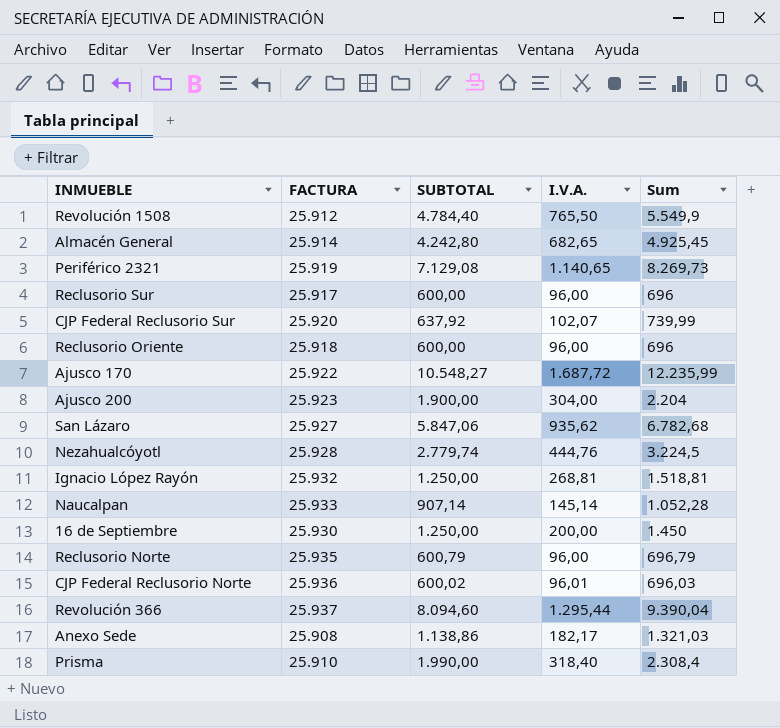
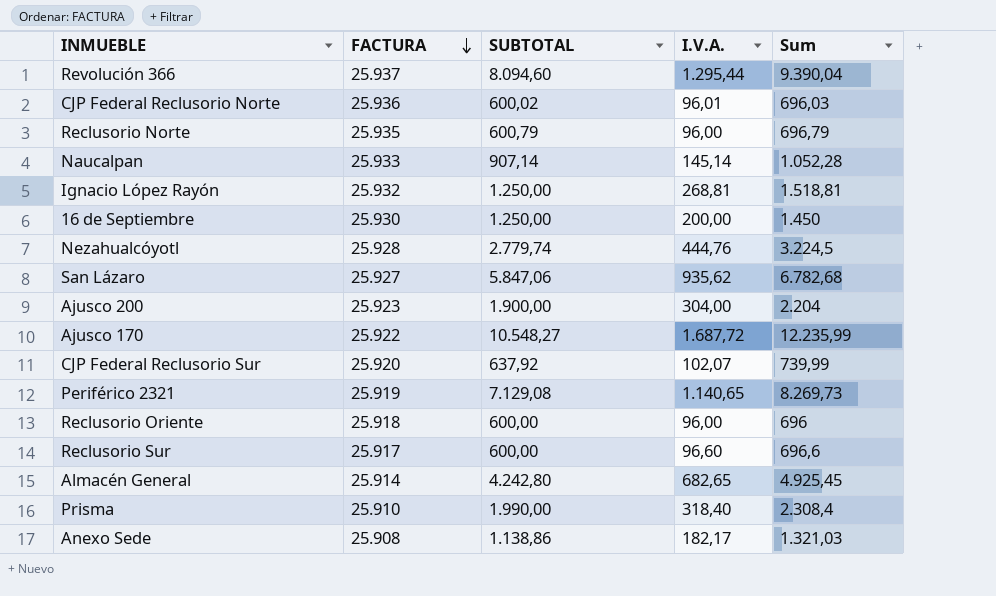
row order: none -> FACTURA descending
row Revolución 1508: 25.912 | 4.784,40 | 765,50 | 5.549,9 -> none
Reclusorio Sur | I.V.A.: 96,00 -> 96,60
Reclusorio Sur | Sum: 696 -> 696,6

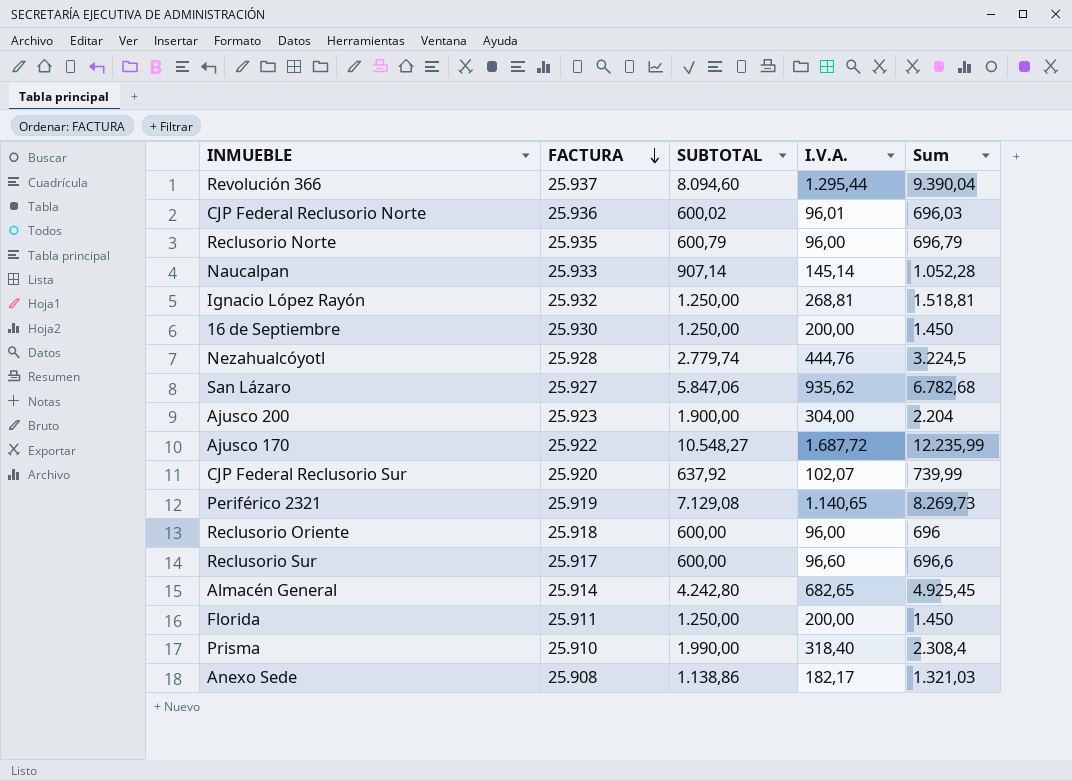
row Florida: none -> 25.911 | 1.250,00 | 200,00 | 1.450

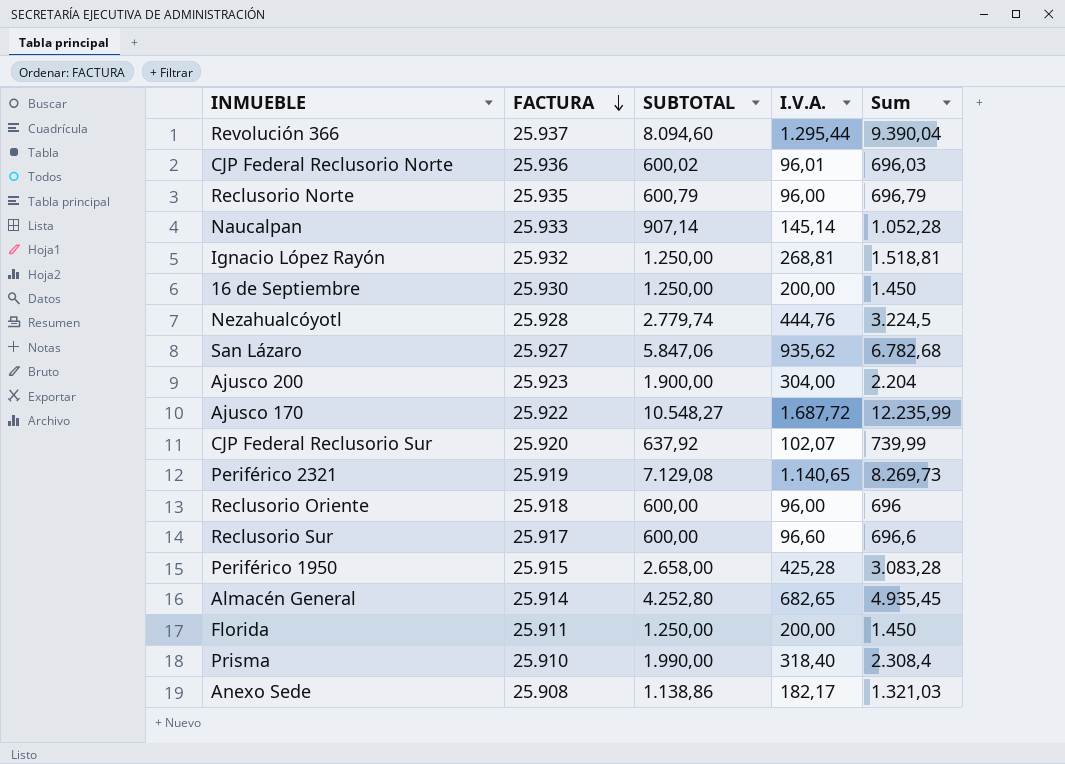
row Periférico 1950: none -> 25.915 | 2.658,00 | 425,28 | 3.083,28
Almacén General | SUBTOTAL: 4.242,80 -> 4.252,80
Almacén General | Sum: 4.925,45 -> 4.935,45

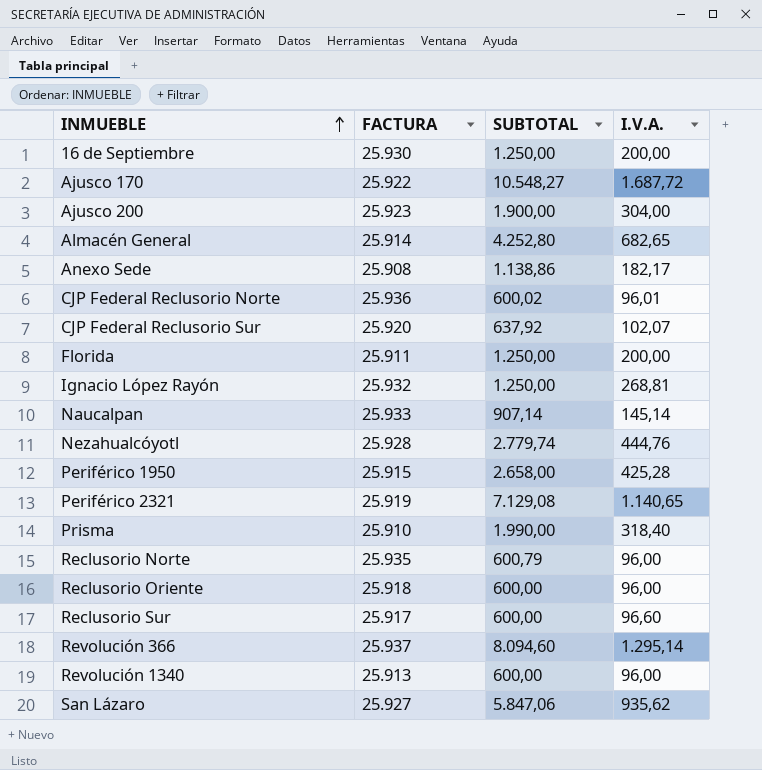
row order: FACTURA descending -> INMUEBLE ascending
column Sum | formula: [SUBTOTAL] + [I.V.A.] -> none
Revolución 366 | I.V.A.: 1.295,44 -> 1.295,14
row Revolución 1340: none -> 25.913 | 600,00 | 96,00

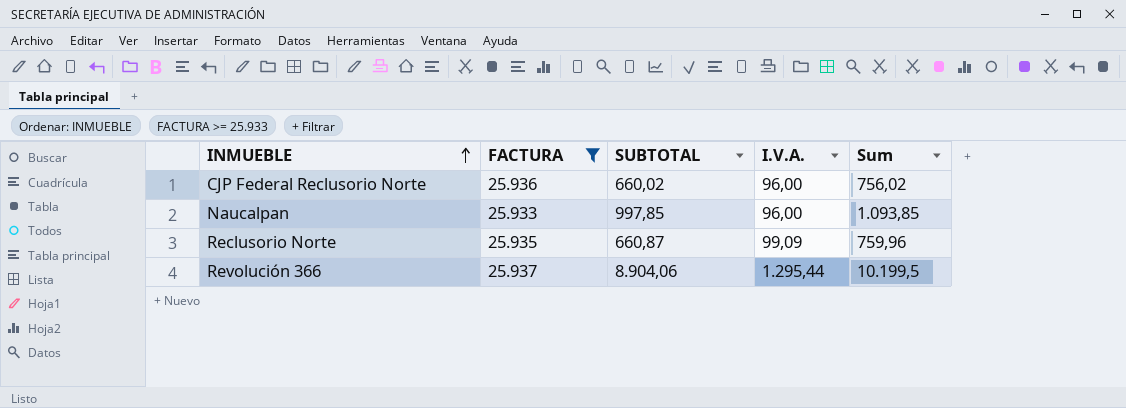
filter: none -> FACTURA >= 25.933
column Sum | formula: none -> [SUBTOTAL] + [I.V.A.]
CJP Federal Reclusorio Norte | SUBTOTAL: 600,02 -> 660,02
CJP Federal Reclusorio Norte | I.V.A.: 96,01 -> 96,00
Naucalpan | SUBTOTAL: 907,14 -> 997,85
Naucalpan | I.V.A.: 145,14 -> 96,00
Reclusorio Norte | SUBTOTAL: 600,79 -> 660,87
Reclusorio Norte | I.V.A.: 96,00 -> 99,09
Revolución 366 | SUBTOTAL: 8.094,60 -> 8.904,06
Revolución 366 | I.V.A.: 1.295,14 -> 1.295,44

